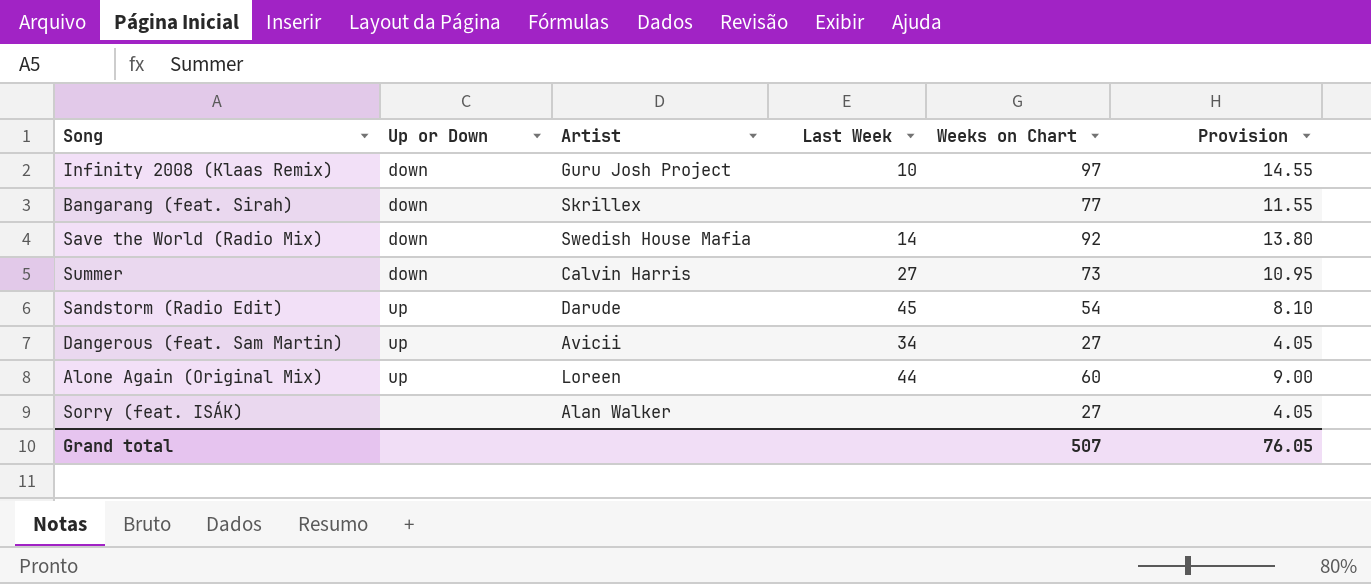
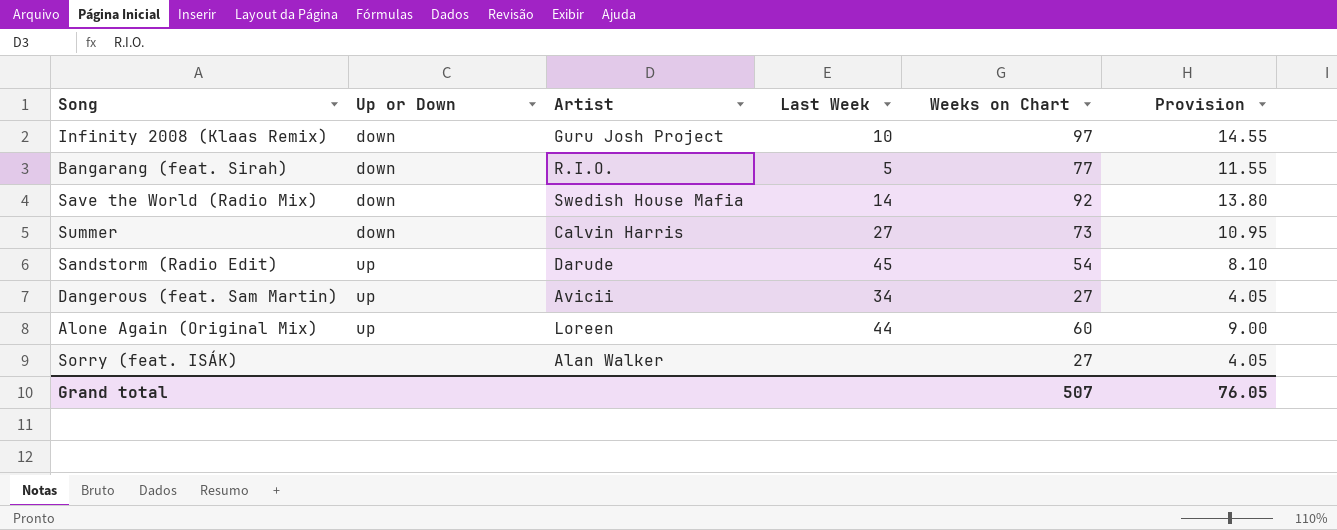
Bangarang (feat. Sirah) | Artist: Skrillex -> R.I.O.
Bangarang (feat. Sirah) | Last Week: none -> 5

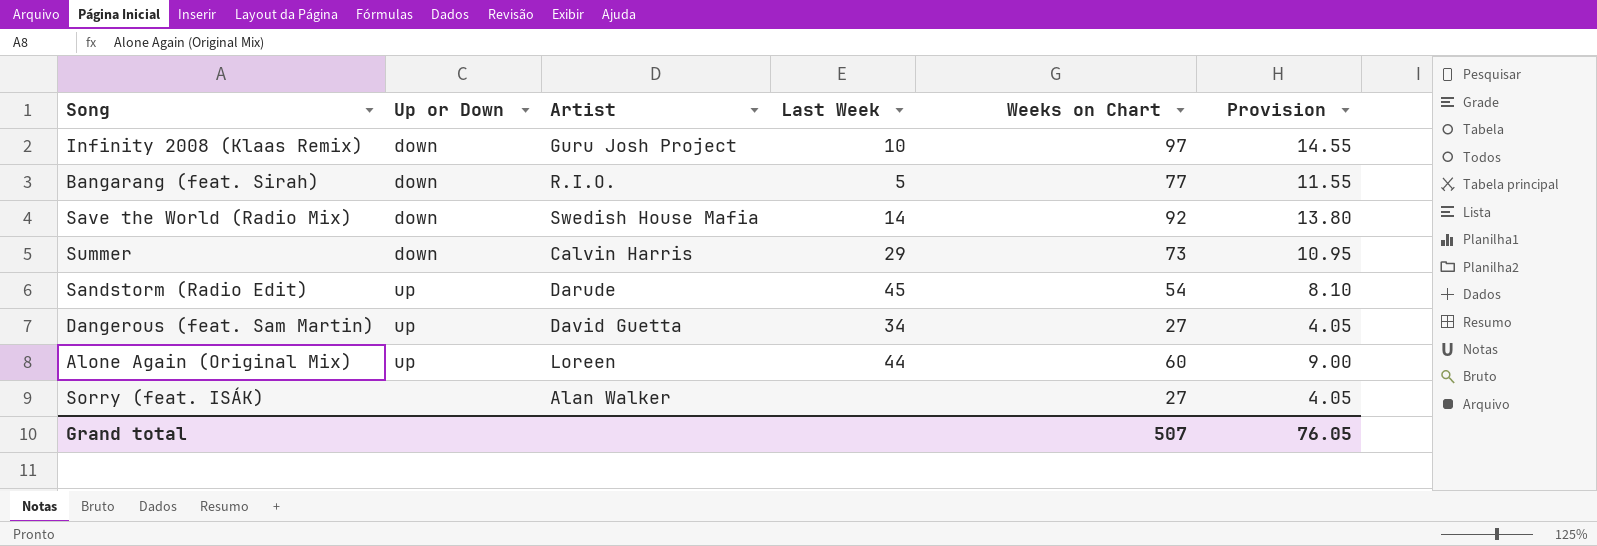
Summer | Last Week: 27 -> 29
Dangerous (feat. Sam Martin) | Artist: Avicii -> David Guetta

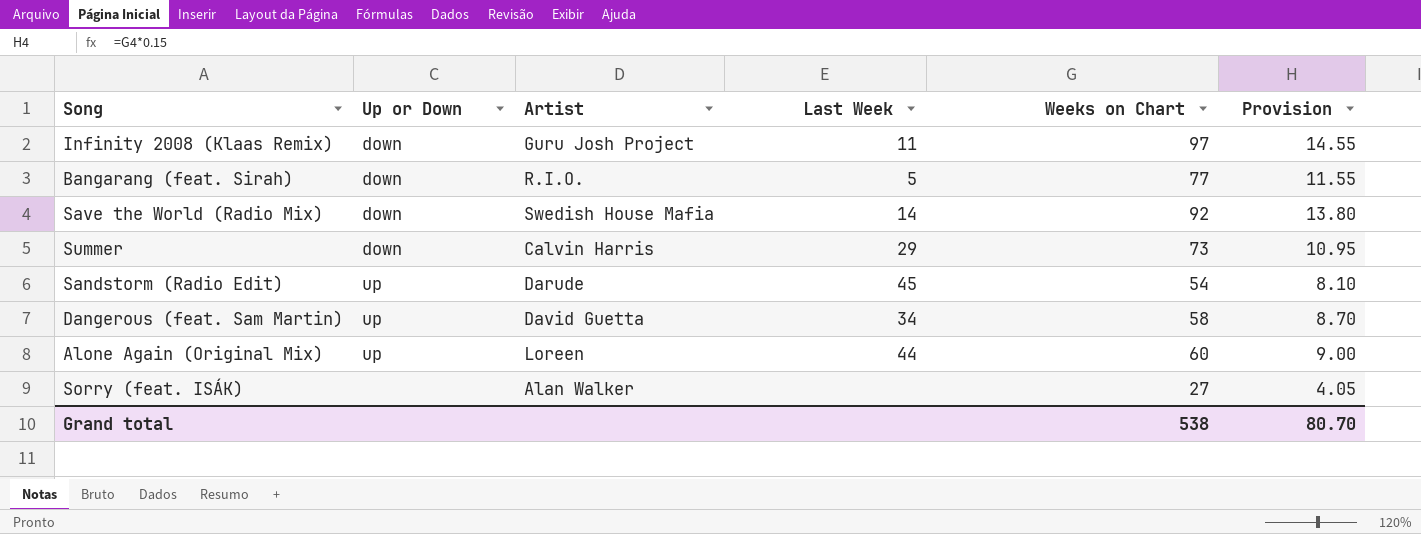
Infinity 2008 (Klaas Remix) | Last Week: 10 -> 11
Dangerous (feat. Sam Martin) | Weeks on Chart: 27 -> 58
Dangerous (feat. Sam Martin) | Provision: 4.05 -> 8.70
Grand total | Weeks on Chart: 507 -> 538
Grand total | Provision: 76.05 -> 80.70

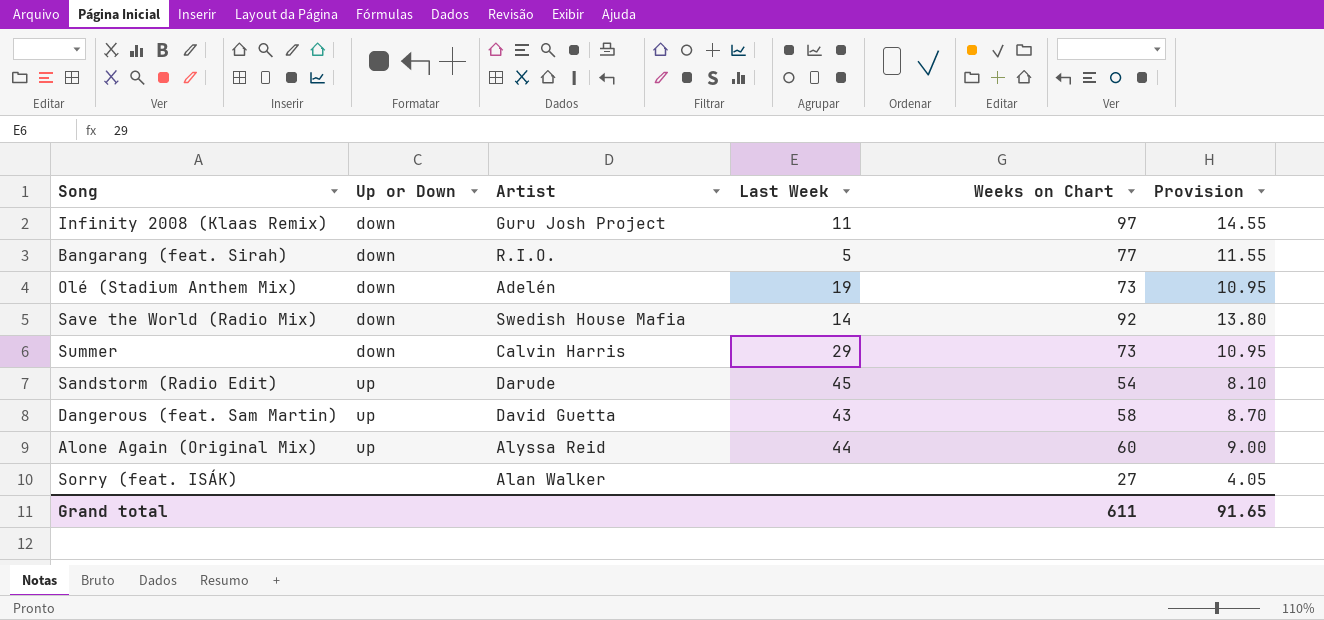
row Olé (Stadium Anthem Mix): none -> down | Adelén | 19 | 73 | 10.95
Dangerous (feat. Sam Martin) | Last Week: 34 -> 43
Alone Again (Original Mix) | Artist: Loreen -> Alyssa Reid
Grand total | Weeks on Chart: 538 -> 611
Grand total | Provision: 80.70 -> 91.65

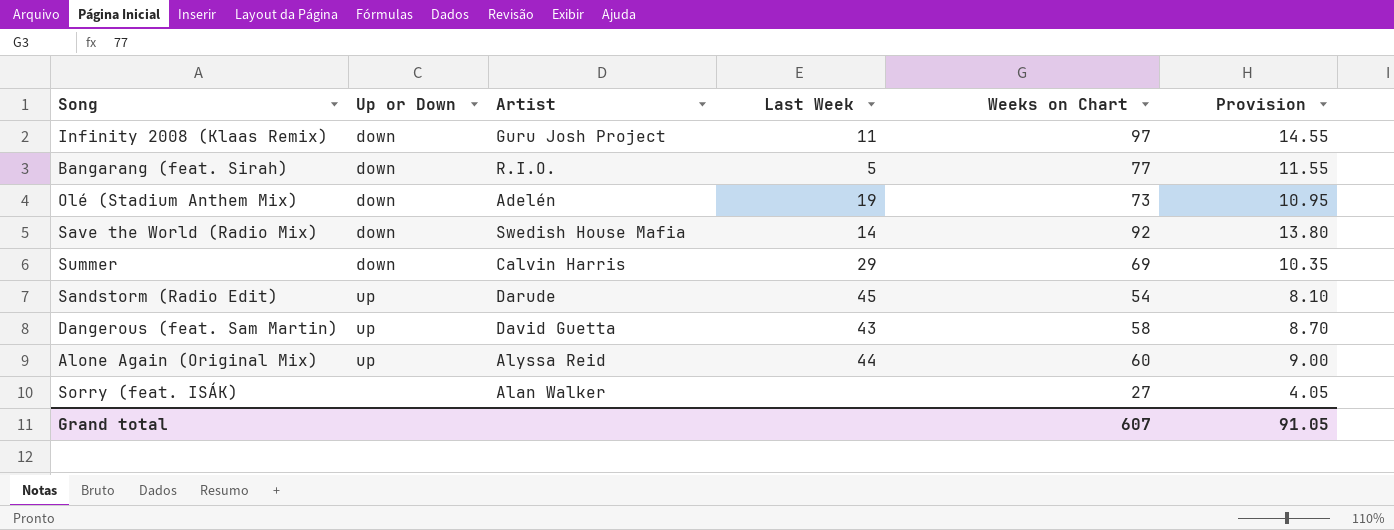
Summer | Weeks on Chart: 73 -> 69
Summer | Provision: 10.95 -> 10.35
Grand total | Weeks on Chart: 611 -> 607
Grand total | Provision: 91.65 -> 91.05

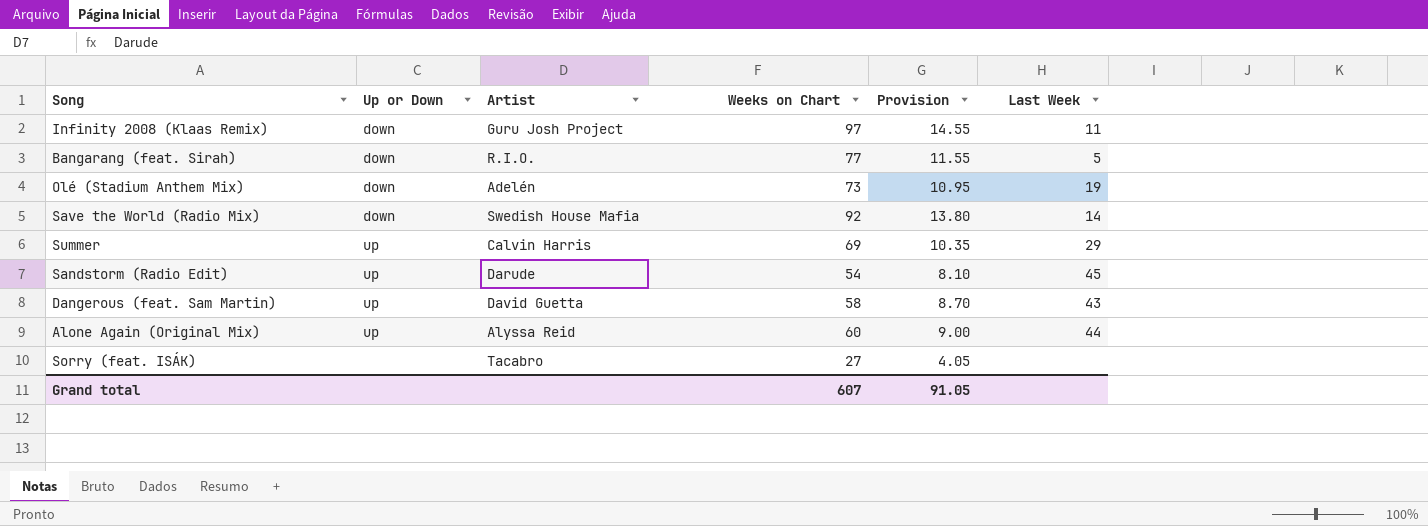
column Last Week | position: 4 -> 6
Summer | Up or Down: down -> up
Sorry (feat. ISÁK) | Artist: Alan Walker -> Tacabro

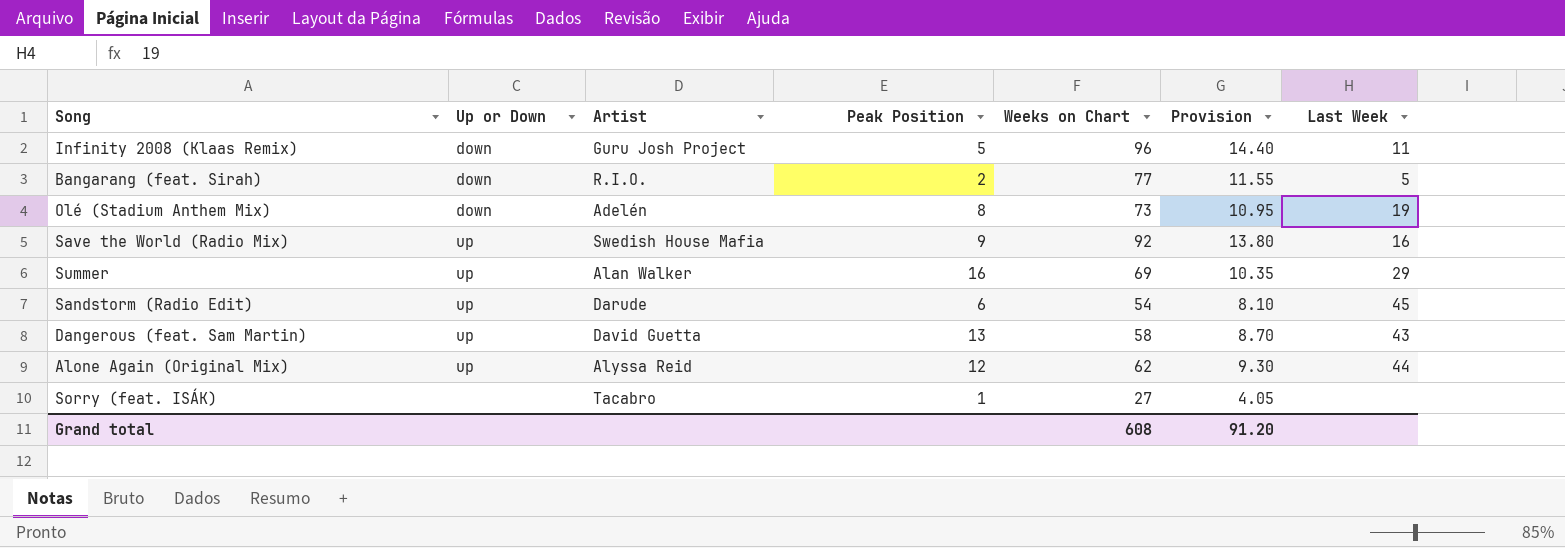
column Peak Position | position: none -> 4
Infinity 2008 (Klaas Remix) | Weeks on Chart: 97 -> 96
Infinity 2008 (Klaas Remix) | Provision: 14.55 -> 14.40
Save the World (Radio Mix) | Up or Down: down -> up
Save the World (Radio Mix) | Last Week: 14 -> 16
Summer | Artist: Calvin Harris -> Alan Walker
Alone Again (Original Mix) | Weeks on Chart: 60 -> 62
Alone Again (Original Mix) | Provision: 9.00 -> 9.30
Grand total | Weeks on Chart: 607 -> 608
Grand total | Provision: 91.05 -> 91.20

